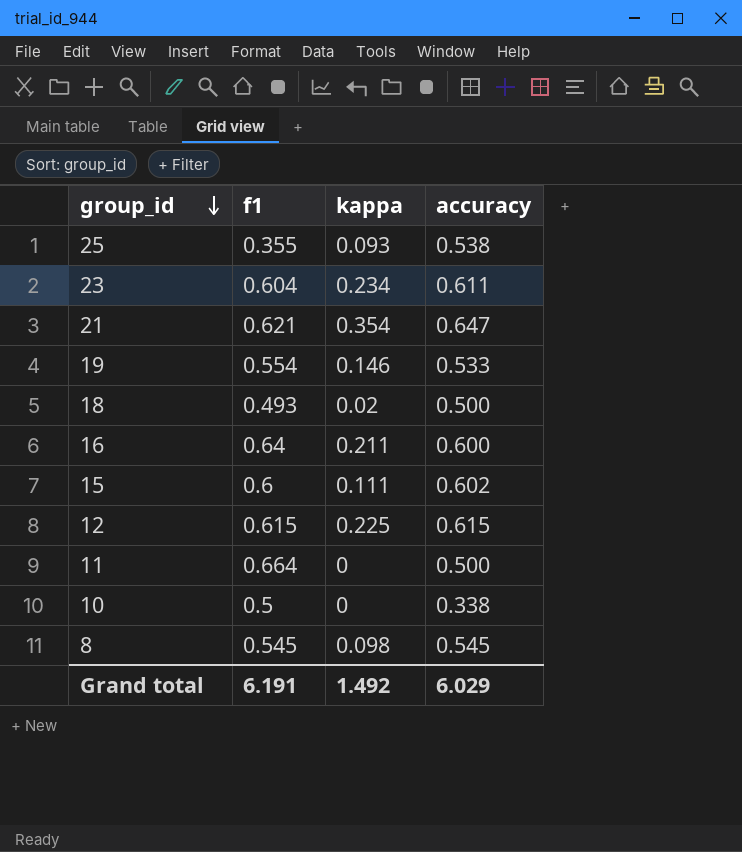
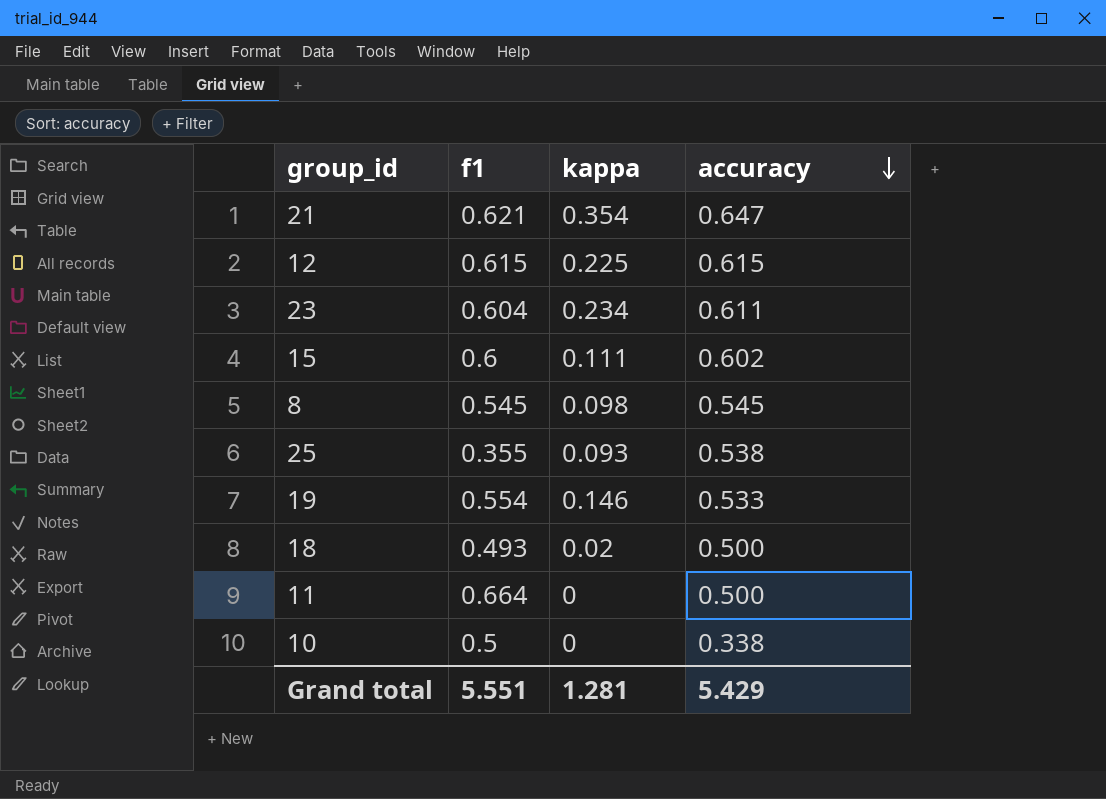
row order: group_id descending -> accuracy descending
row 16: 0.64 | 0.211 | 0.600 -> none
Grand total | f1: 6.191 -> 5.551
Grand total | kappa: 1.492 -> 1.281
Grand total | accuracy: 6.029 -> 5.429

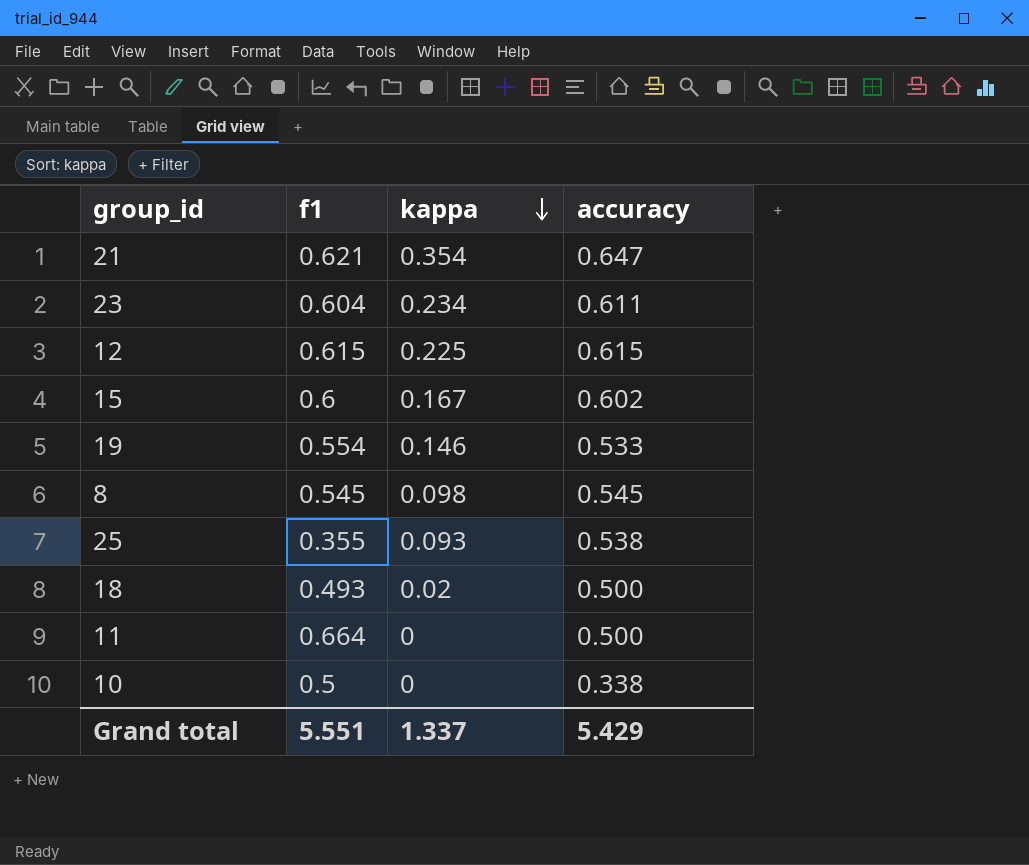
row order: accuracy descending -> kappa descending
15 | kappa: 0.111 -> 0.167
Grand total | kappa: 1.281 -> 1.337

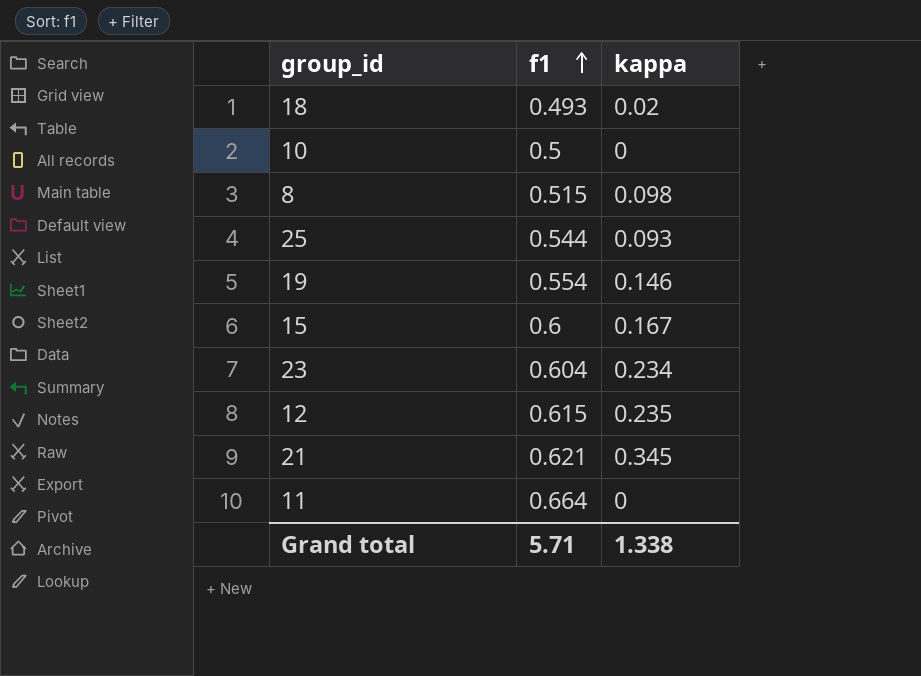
row order: kappa descending -> f1 ascending
column accuracy | position: 4 -> none
8 | f1: 0.545 -> 0.515
25 | f1: 0.355 -> 0.544
12 | kappa: 0.225 -> 0.235
21 | kappa: 0.354 -> 0.345
Grand total | f1: 5.551 -> 5.71
Grand total | kappa: 1.337 -> 1.338

